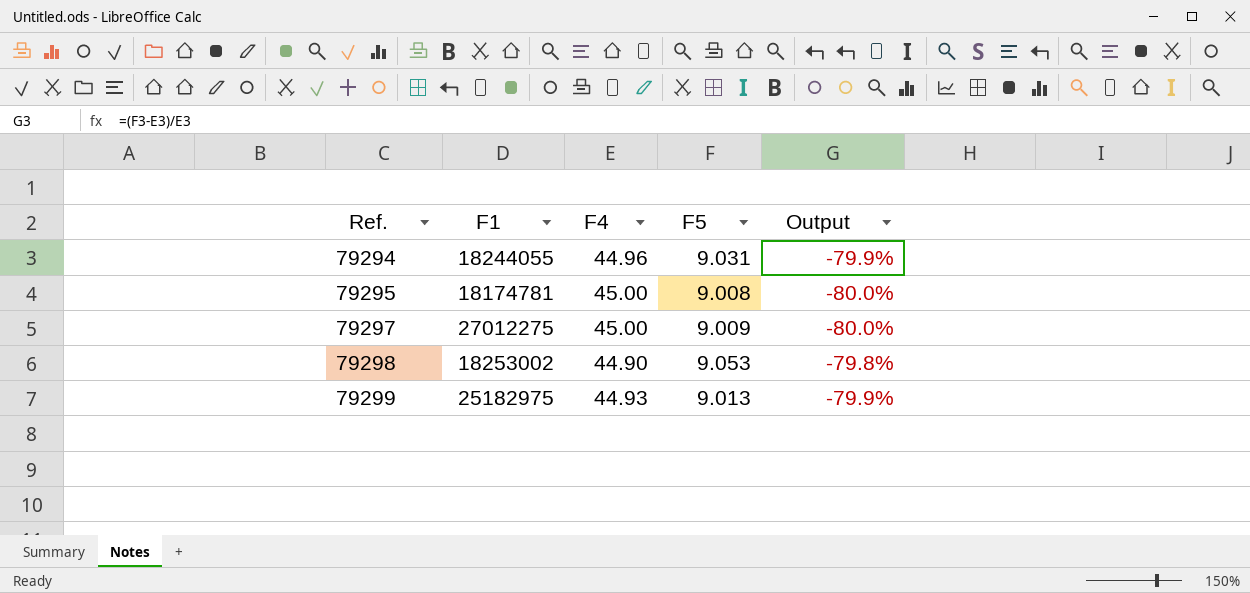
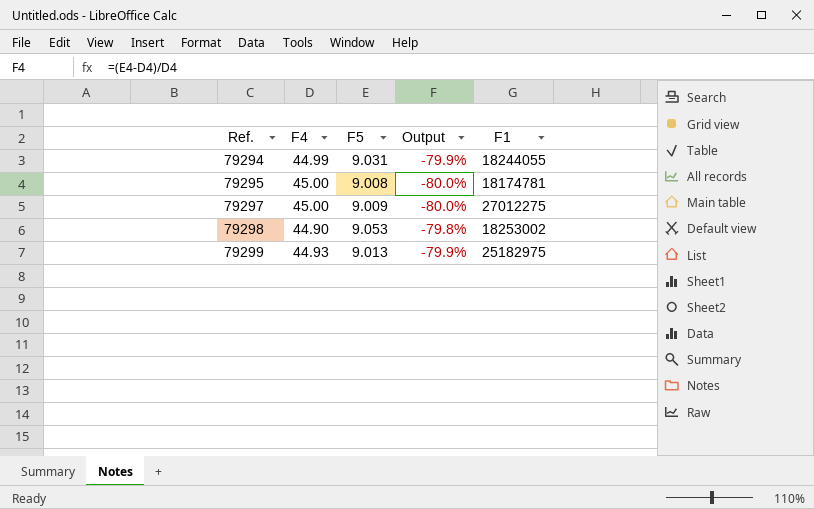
column F1 | position: 2 -> 5
79294 | F4: 44.96 -> 44.99

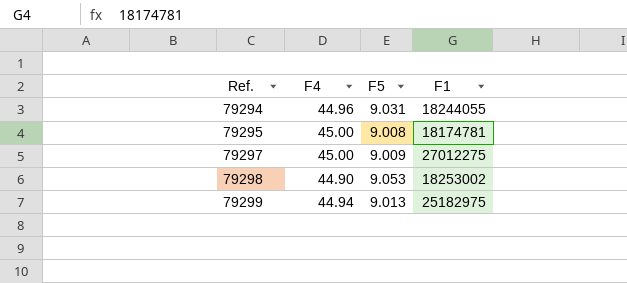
column Output | formula: ([F5] - [F4]) / [F4] -> none
79294 | F4: 44.99 -> 44.96
79299 | F4: 44.93 -> 44.94

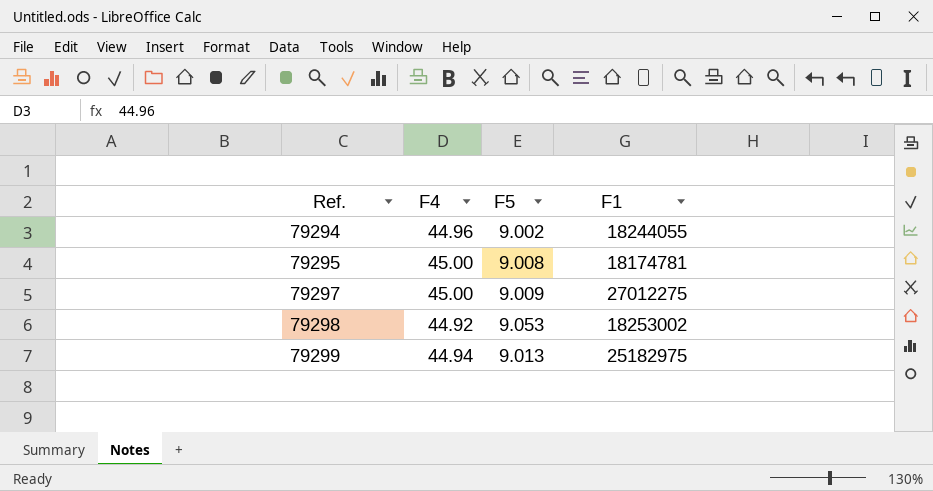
79294 | F5: 9.031 -> 9.002
79298 | F4: 44.90 -> 44.92

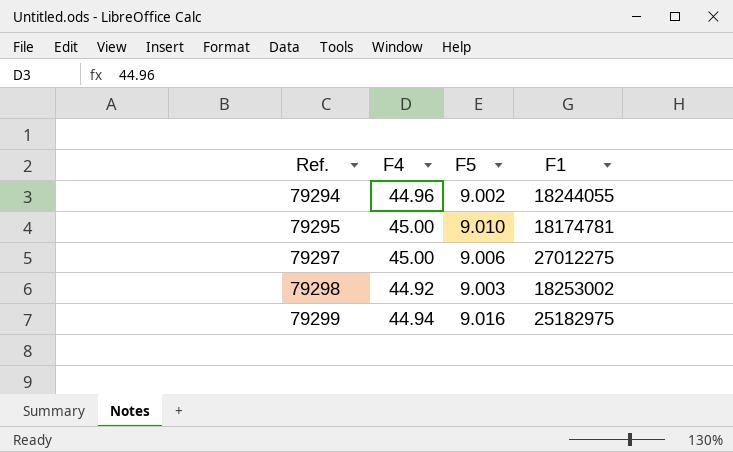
79295 | F5: 9.008 -> 9.010
79297 | F5: 9.009 -> 9.006
79298 | F5: 9.053 -> 9.003
79299 | F5: 9.013 -> 9.016

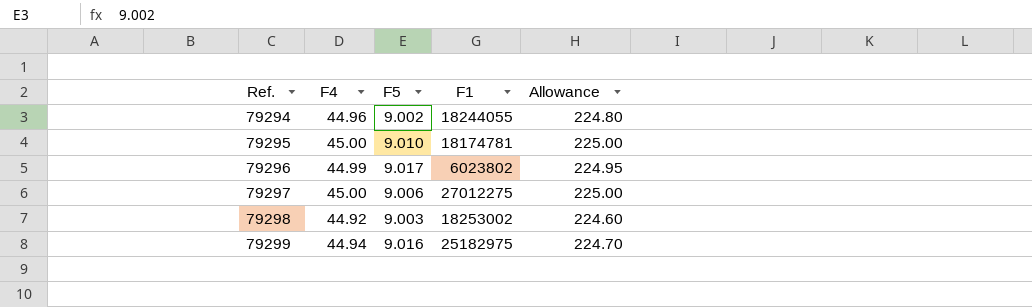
column Allowance | formula: none -> [F4] * 5
row 79296: none -> 44.99 | 9.017 | 6023802 | 224.95

